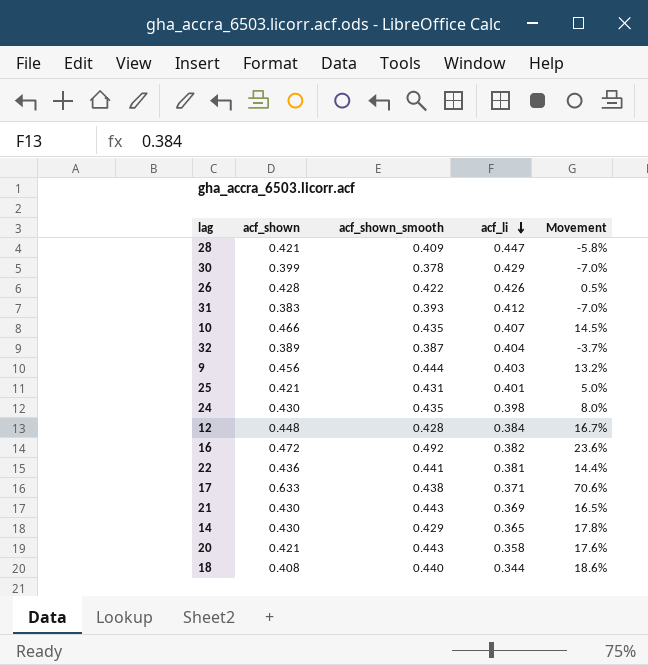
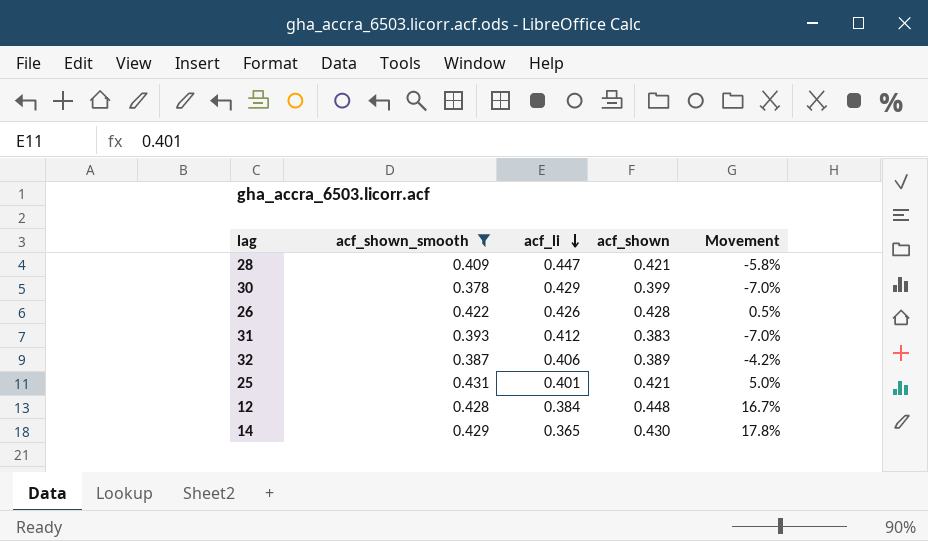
filter: none -> acf_shown_smooth <= 0.431
column acf_shown | position: 2 -> 4
32 | acf_li: 0.404 -> 0.406
32 | Movement: -3.7% -> -4.2%

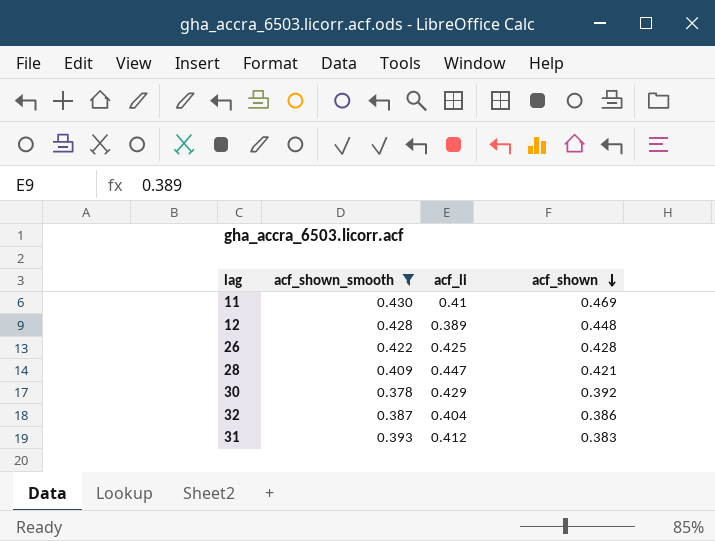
row order: acf_li descending -> acf_shown descending
column Movement | formula: ([acf_shown] - [acf_li]) / [acf_li] -> none
row 25: 0.431 | 0.401 | 0.421 | 5.0% -> none
row 14: 0.429 | 0.365 | 0.430 | 17.8% -> none
row 11: none -> 0.430 | 0.41 | 0.469
12 | acf_li: 0.384 -> 0.389
26 | acf_li: 0.426 -> 0.425
30 | acf_shown: 0.399 -> 0.392
32 | acf_li: 0.406 -> 0.404
32 | acf_shown: 0.389 -> 0.386

